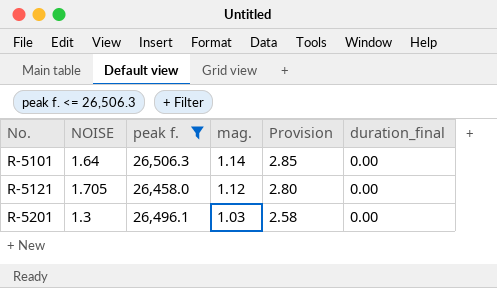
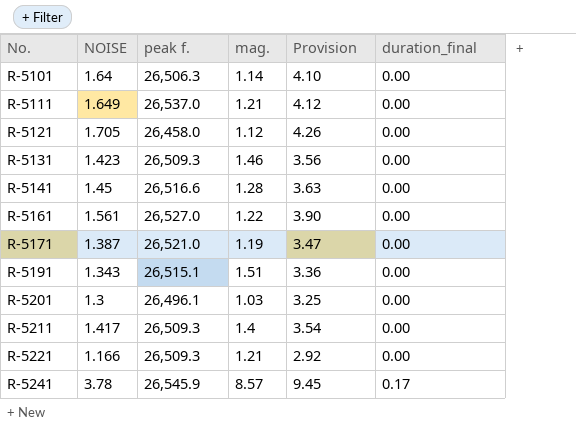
filter: peak f. <= 26,506.3 -> none
column Provision | formula: [mag.] * 2.5 -> [NOISE] * 2.5

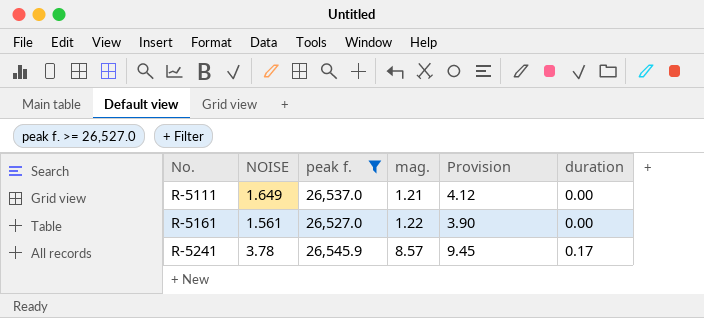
filter: none -> peak f. >= 26,527.0
column name: duration_final -> duration

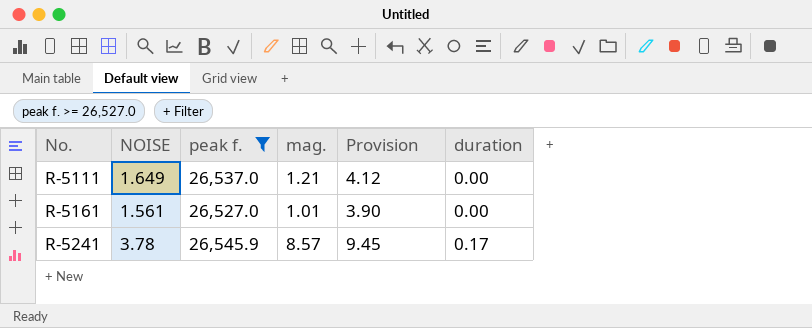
R-5161 | mag.: 1.22 -> 1.01

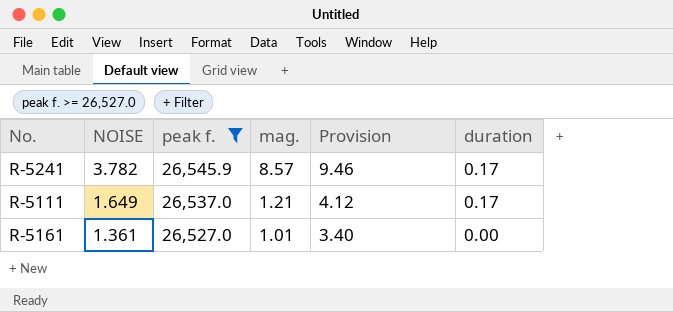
row order: No. ascending -> NOISE descending
R-5241 | NOISE: 3.78 -> 3.782
R-5241 | Provision: 9.45 -> 9.46
R-5111 | duration: 0.00 -> 0.17
R-5161 | NOISE: 1.561 -> 1.361
R-5161 | Provision: 3.90 -> 3.40

